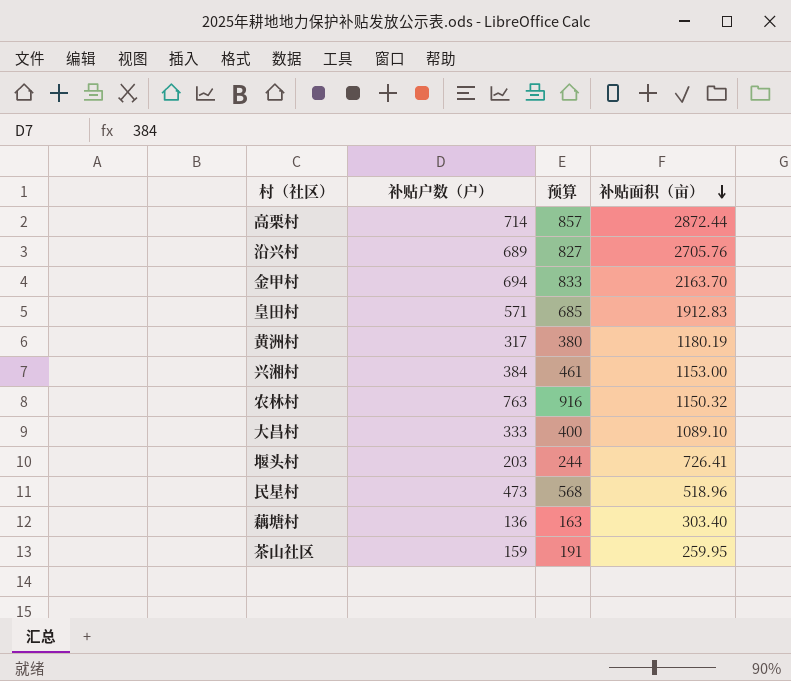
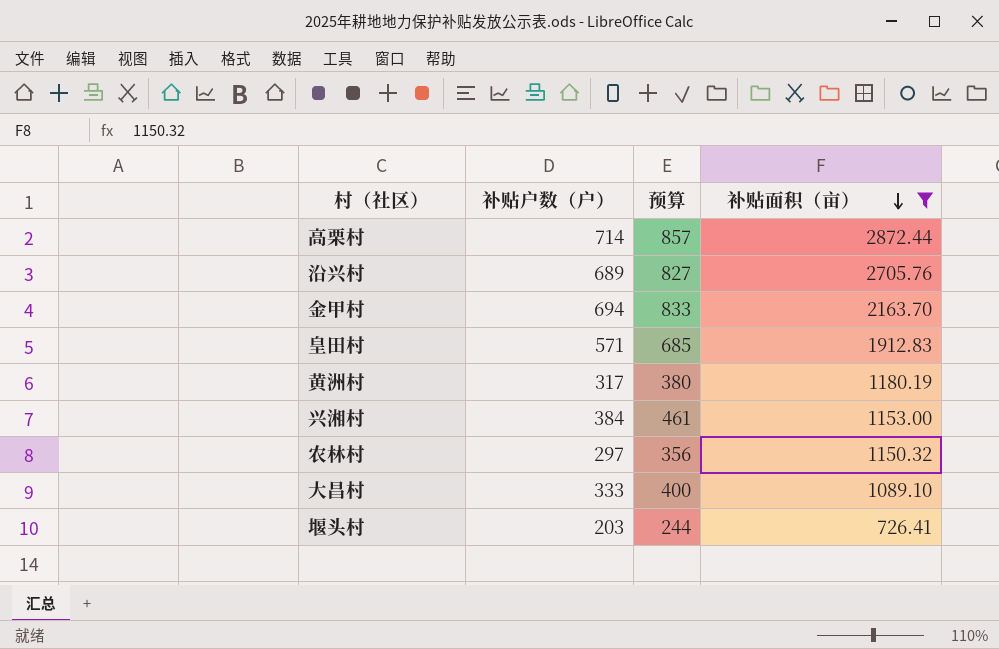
filter: none -> 补贴面积（亩） >= 726.41
农林村 | 补贴户数（户）: 763 -> 297
农林村 | 预算: 916 -> 356

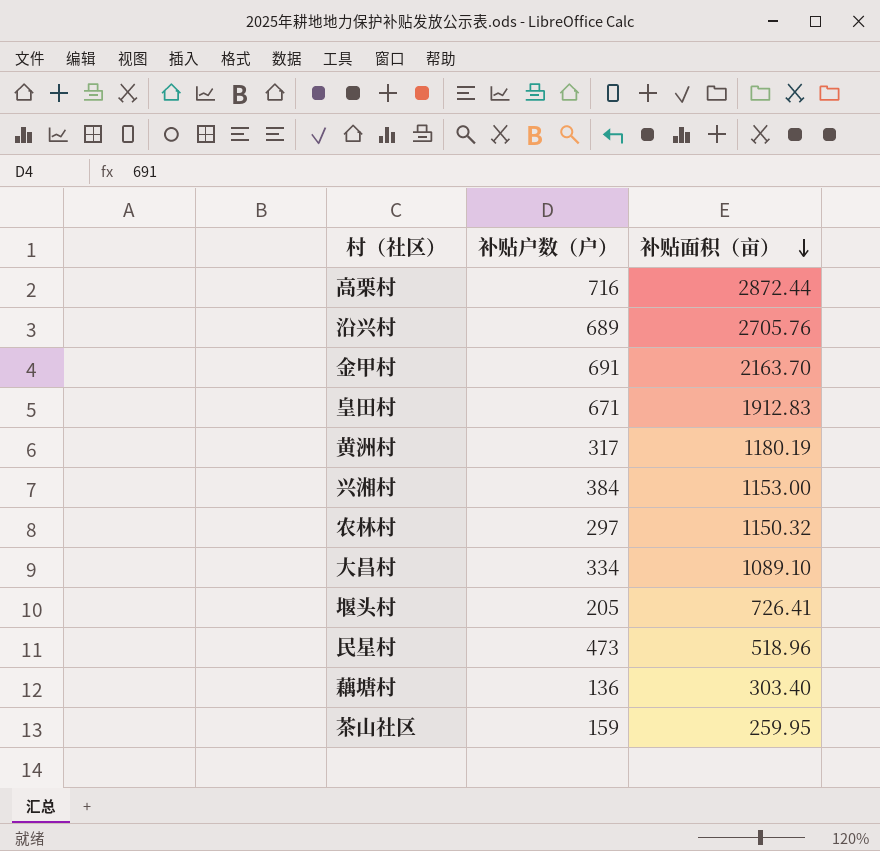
filter: 补贴面积（亩） >= 726.41 -> none
column 预算 | formula: [补贴户数（户）] * 1.2 -> none
高栗村 | 补贴户数（户）: 714 -> 716
金甲村 | 补贴户数（户）: 694 -> 691
皇田村 | 补贴户数（户）: 571 -> 671
大昌村 | 补贴户数（户）: 333 -> 334
堰头村 | 补贴户数（户）: 203 -> 205

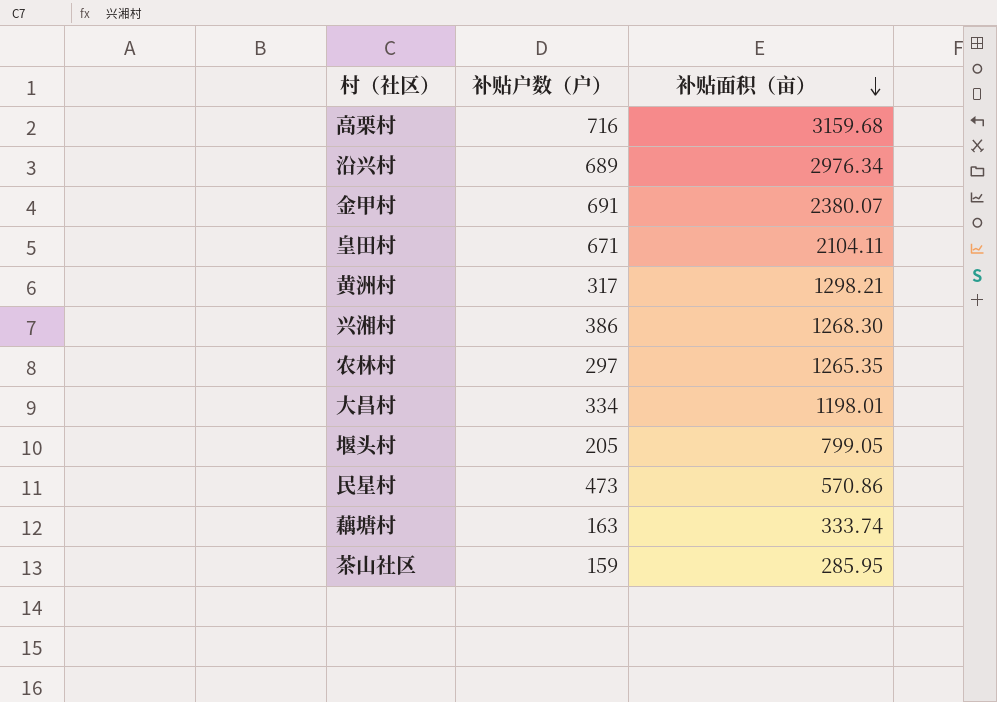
高栗村 | 补贴面积（亩）: 2872.44 -> 3159.68
沿兴村 | 补贴面积（亩）: 2705.76 -> 2976.34
金甲村 | 补贴面积（亩）: 2163.70 -> 2380.07
皇田村 | 补贴面积（亩）: 1912.83 -> 2104.11
黄洲村 | 补贴面积（亩）: 1180.19 -> 1298.21
兴湘村 | 补贴户数（户）: 384 -> 386
兴湘村 | 补贴面积（亩）: 1153.00 -> 1268.30
农林村 | 补贴面积（亩）: 1150.32 -> 1265.35
大昌村 | 补贴面积（亩）: 1089.10 -> 1198.01
堰头村 | 补贴面积（亩）: 726.41 -> 799.05
民星村 | 补贴面积（亩）: 518.96 -> 570.86
藕塘村 | 补贴户数（户）: 136 -> 163
藕塘村 | 补贴面积（亩）: 303.40 -> 333.74
茶山社区 | 补贴面积（亩）: 259.95 -> 285.95

